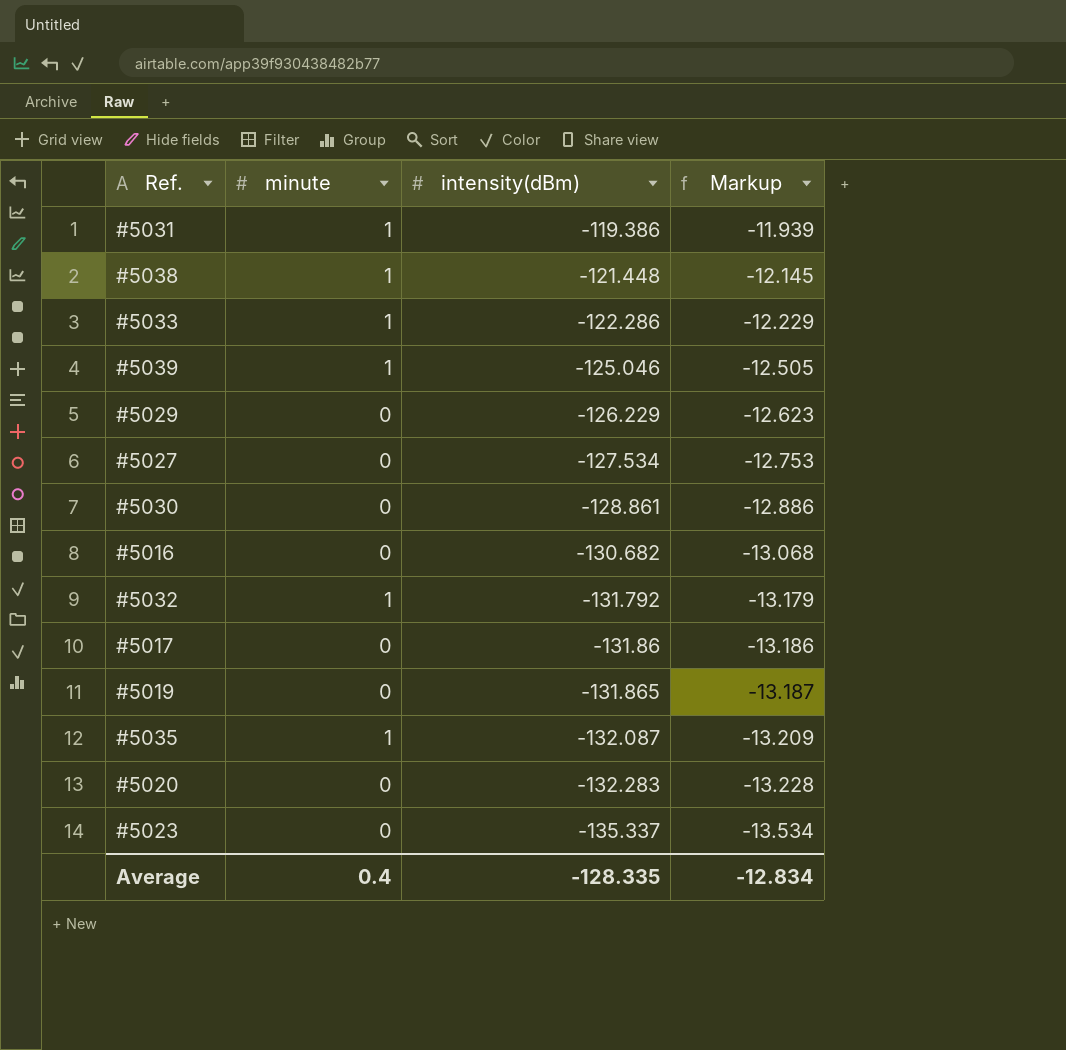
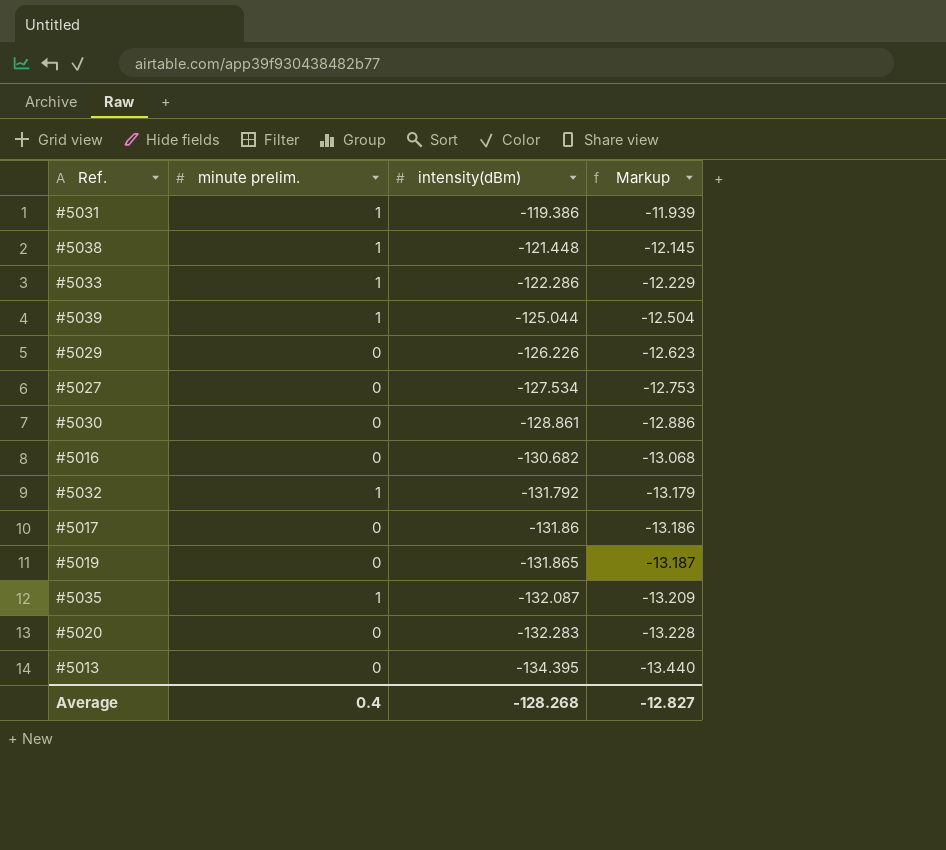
column name: minute -> minute prelim.
row #5023: 0 | -135.337 | -13.534 -> none
#5039 | intensity(dBm): -125.046 -> -125.044
#5039 | Markup: -12.505 -> -12.504
#5029 | intensity(dBm): -126.229 -> -126.226
row #5013: none -> 0 | -134.395 | -13.440
Average | intensity(dBm): -128.335 -> -128.268
Average | Markup: -12.834 -> -12.827

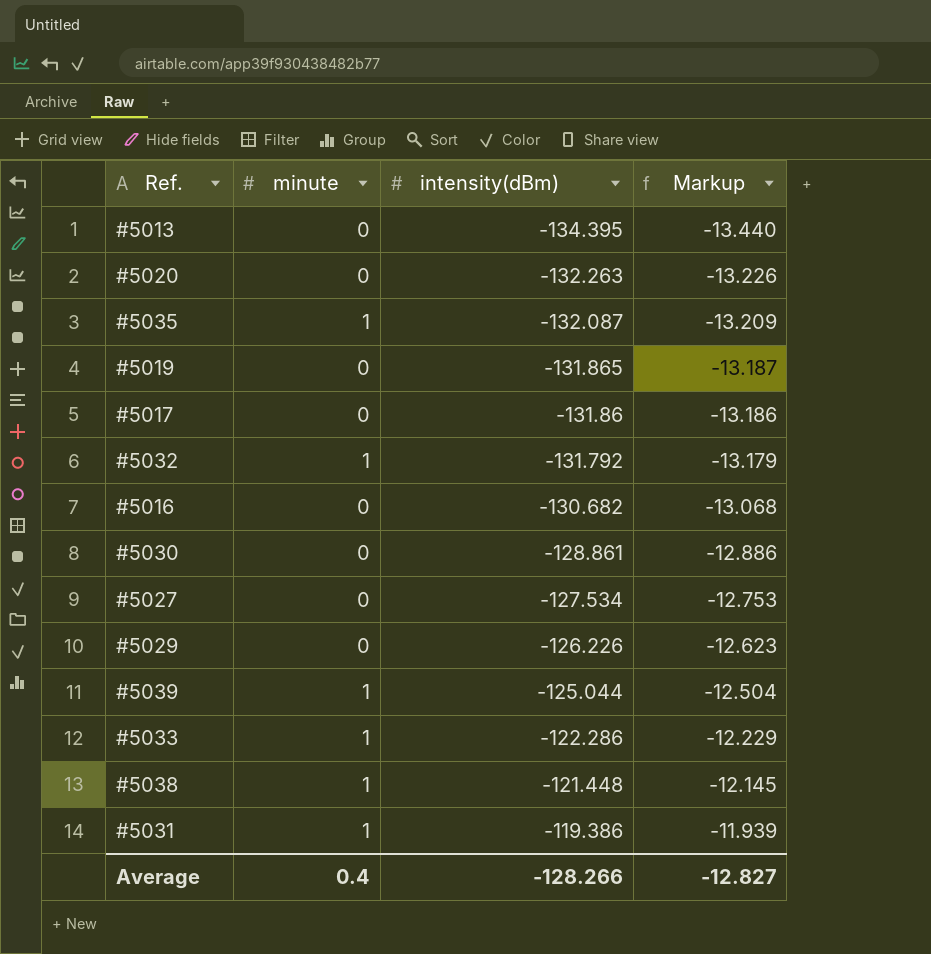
row order: intensity(dBm) descending -> intensity(dBm) ascending
column name: minute prelim. -> minute
#5020 | intensity(dBm): -132.283 -> -132.263
#5020 | Markup: -13.228 -> -13.226
Average | intensity(dBm): -128.268 -> -128.266

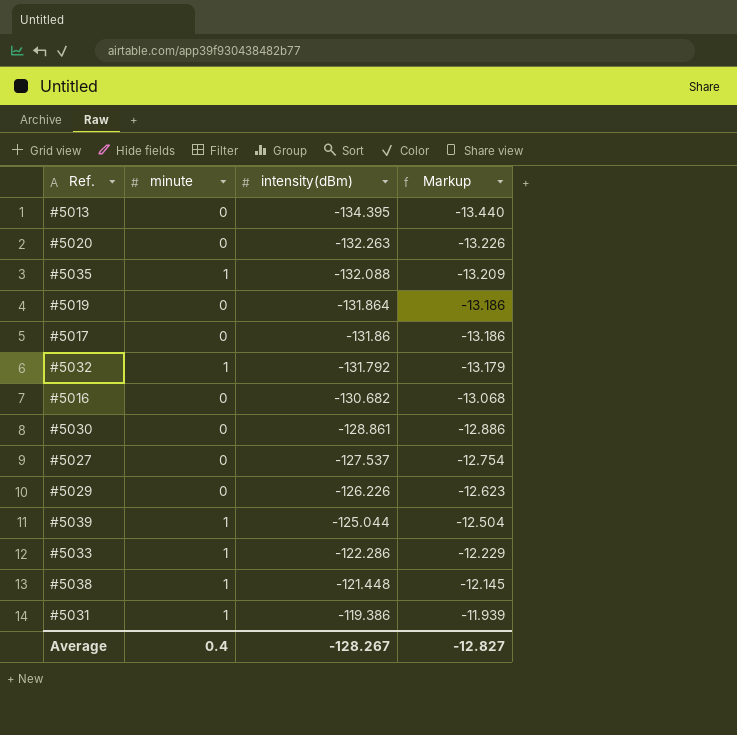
#5035 | intensity(dBm): -132.087 -> -132.088
#5019 | intensity(dBm): -131.865 -> -131.864
#5019 | Markup: -13.187 -> -13.186
#5027 | intensity(dBm): -127.534 -> -127.537
#5027 | Markup: -12.753 -> -12.754
Average | intensity(dBm): -128.266 -> -128.267

